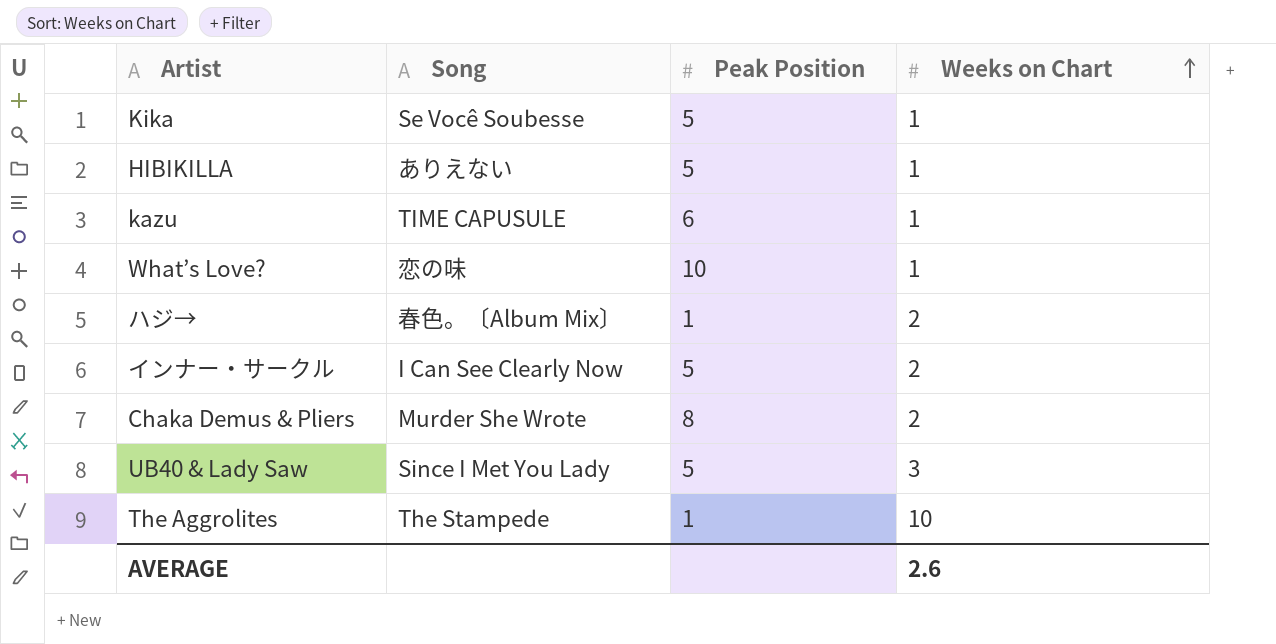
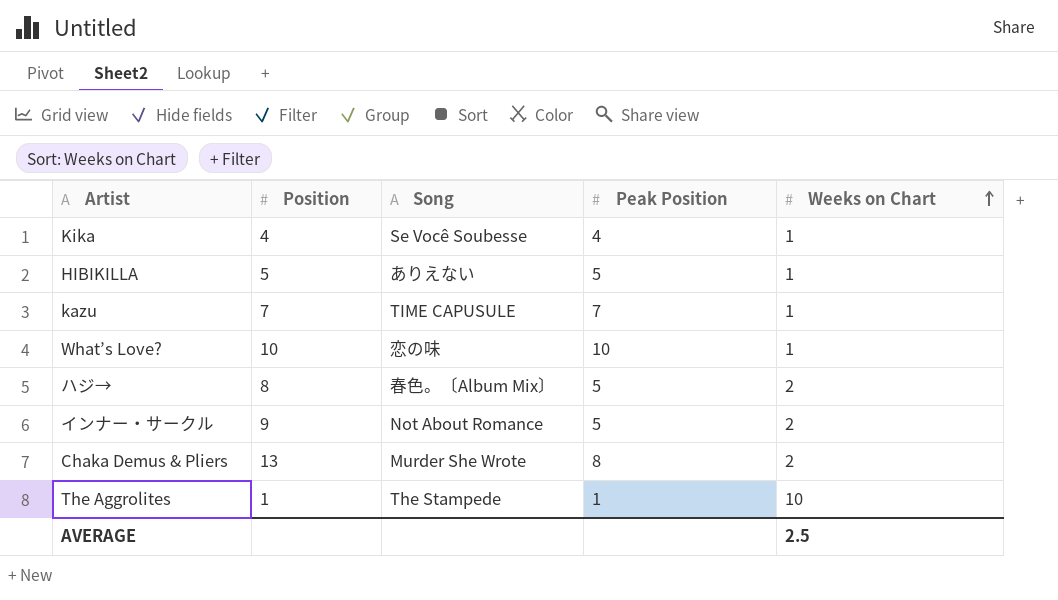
column Position | position: none -> 2
row UB40 & Lady Saw: Since I Met You Lady | 5 | 3 -> none
Kika | Peak Position: 5 -> 4
kazu | Peak Position: 6 -> 7
ハジ→ | Peak Position: 1 -> 5
インナー・サークル | Song: I Can See Clearly Now -> Not About Romance
AVERAGE | Weeks on Chart: 2.6 -> 2.5

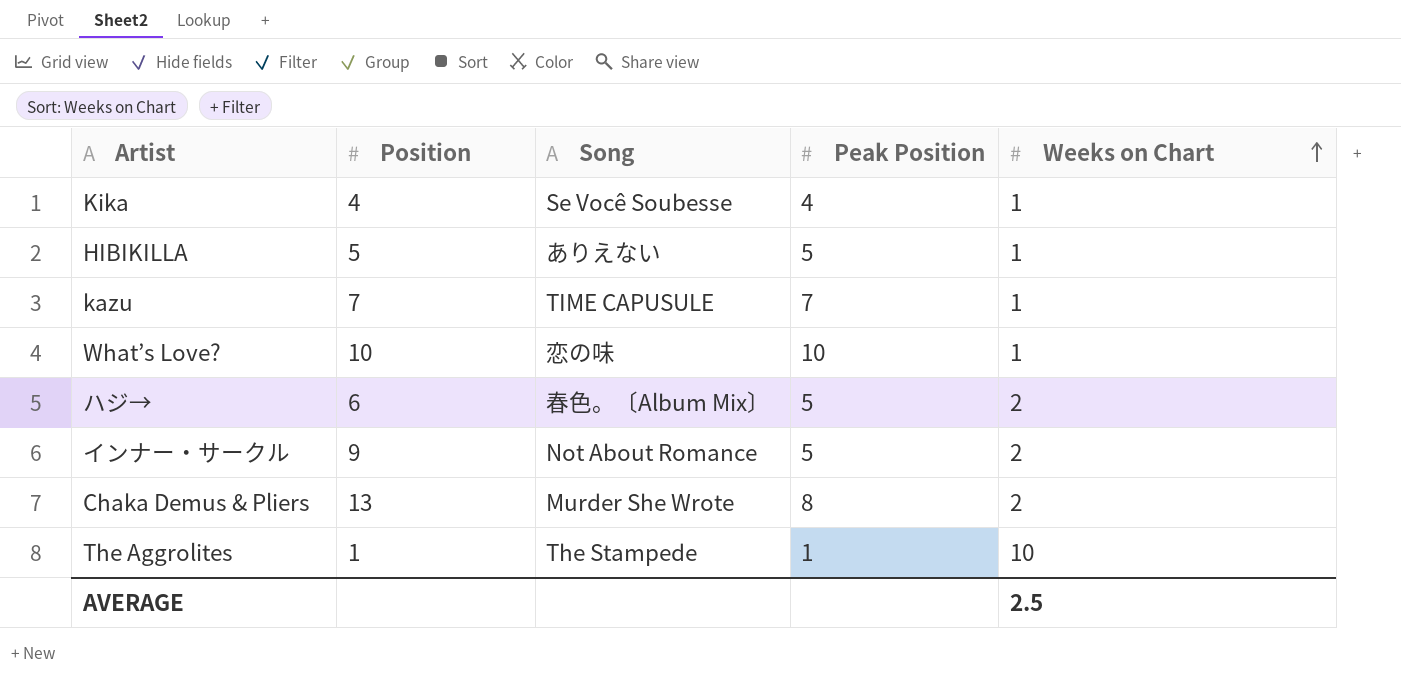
ハジ→ | Position: 8 -> 6

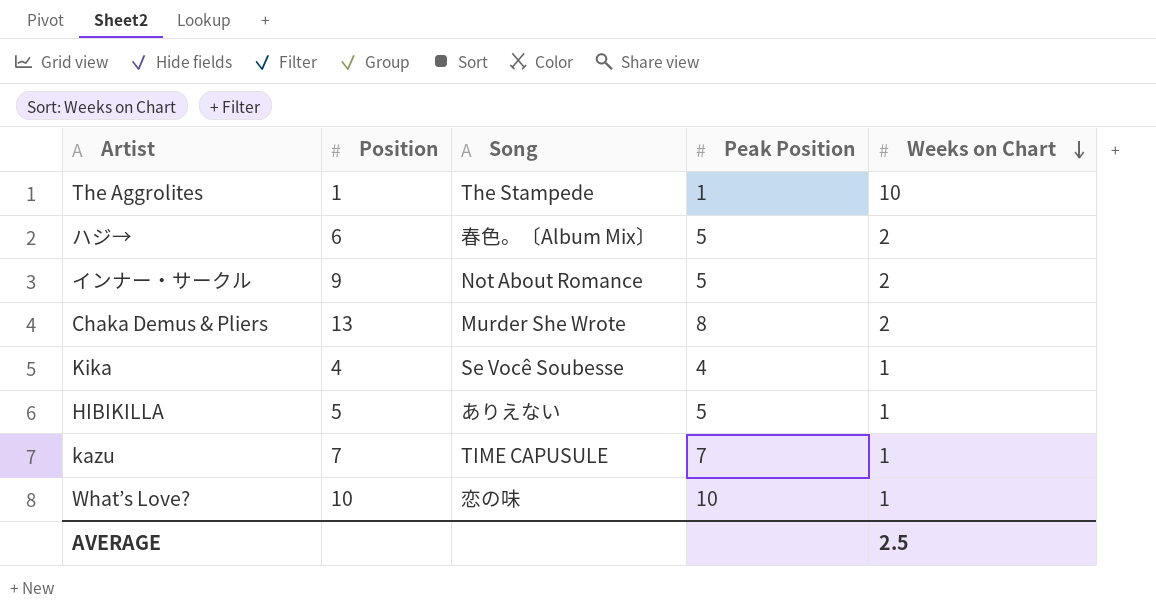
row order: Weeks on Chart ascending -> Weeks on Chart descending

